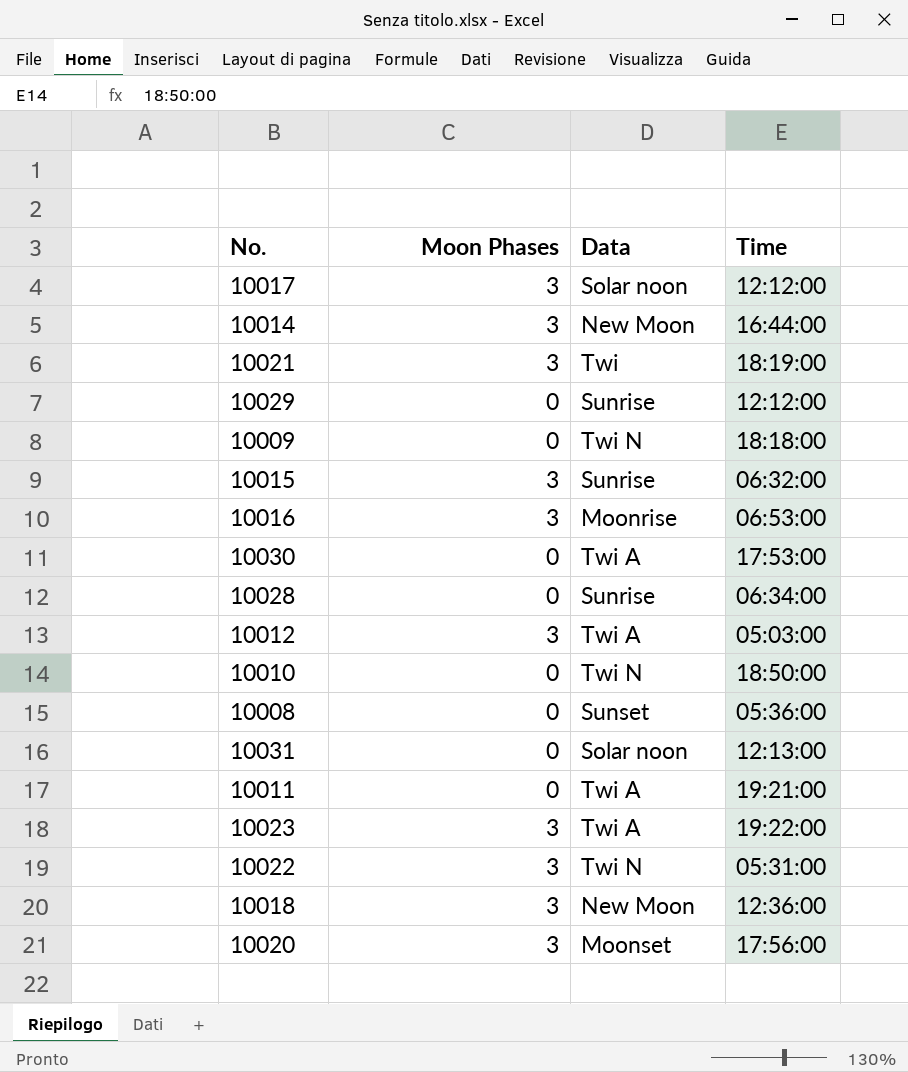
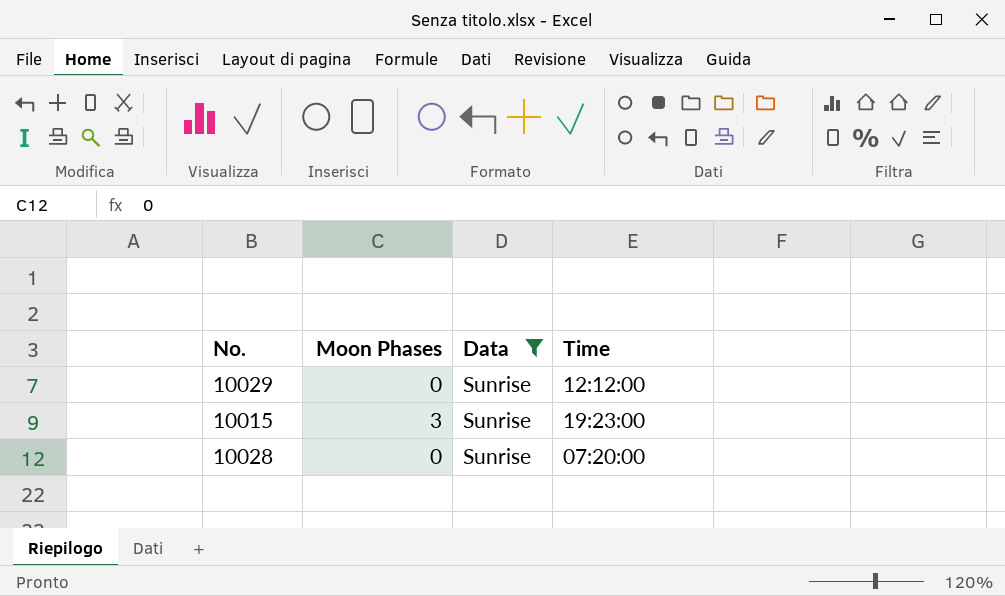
filter: none -> Data = Sunrise
10015 | Time: 06:32:00 -> 19:23:00
10028 | Time: 06:34:00 -> 07:20:00

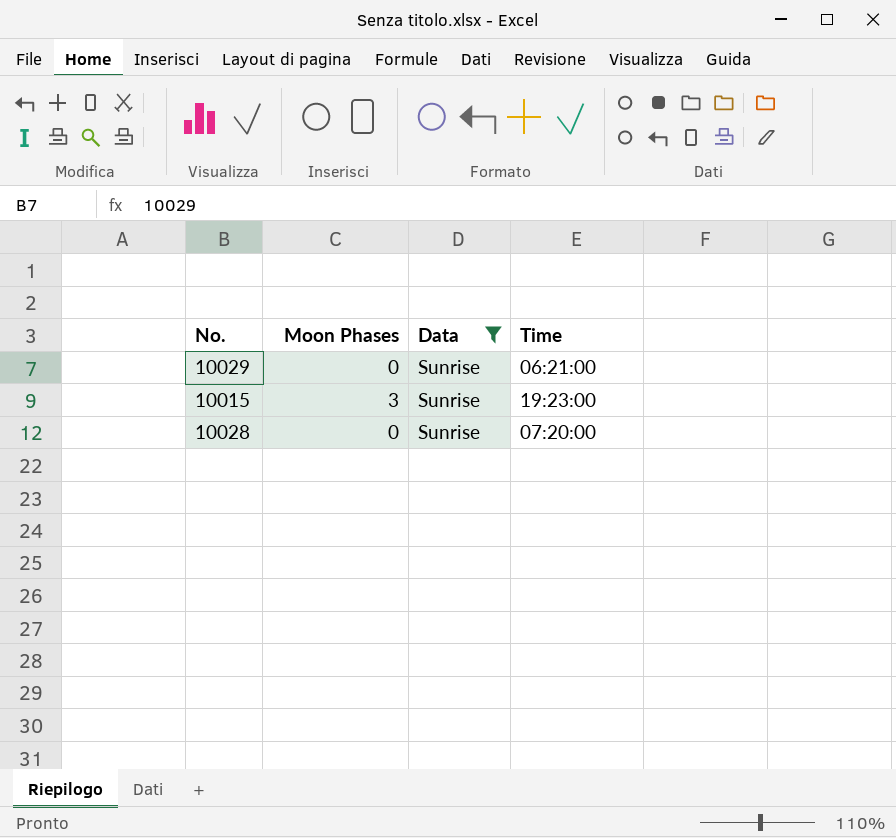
10029 | Time: 12:12:00 -> 06:21:00

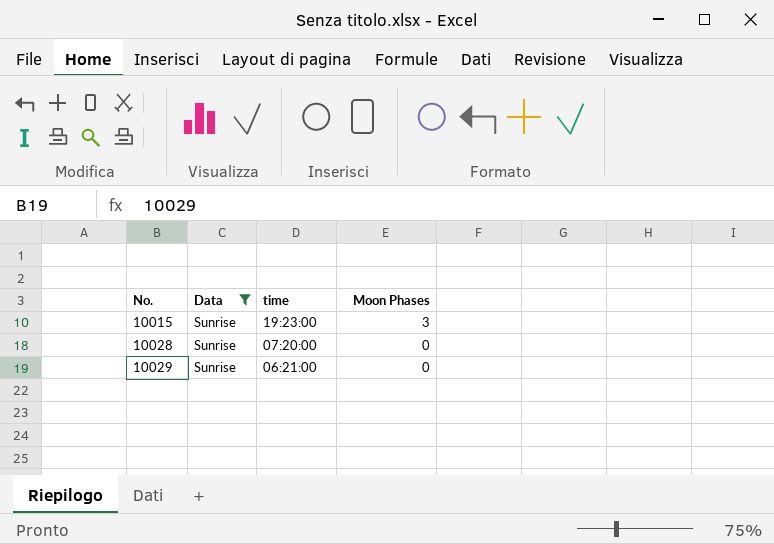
row order: none -> No. ascending
column name: Time -> time
column Moon Phases | position: 2 -> 4

